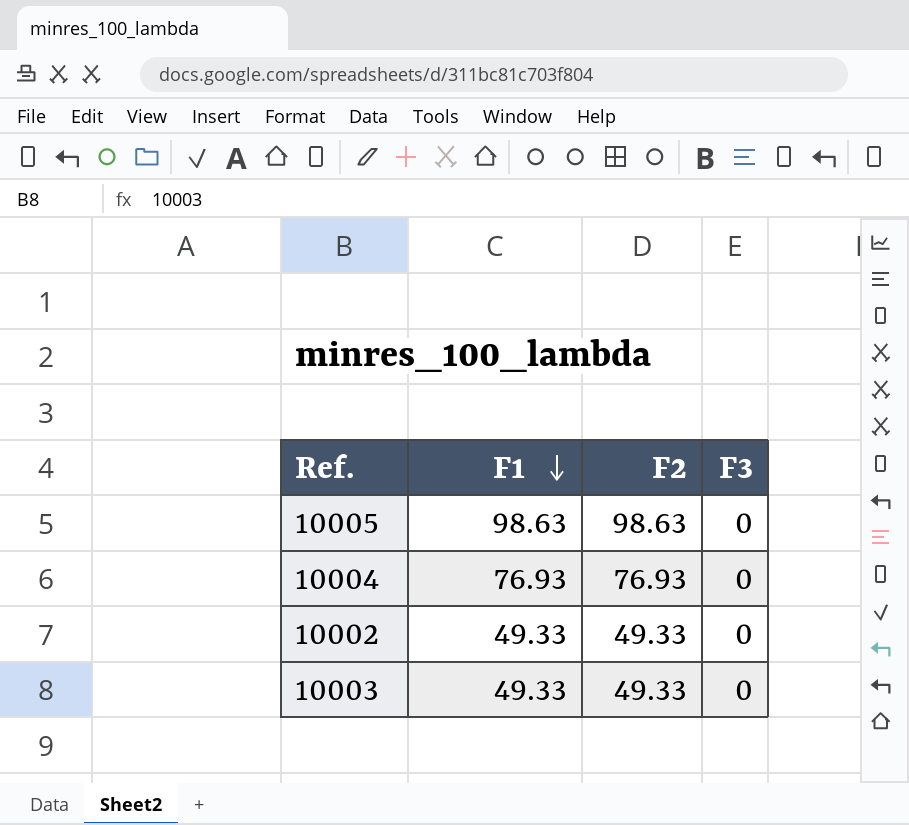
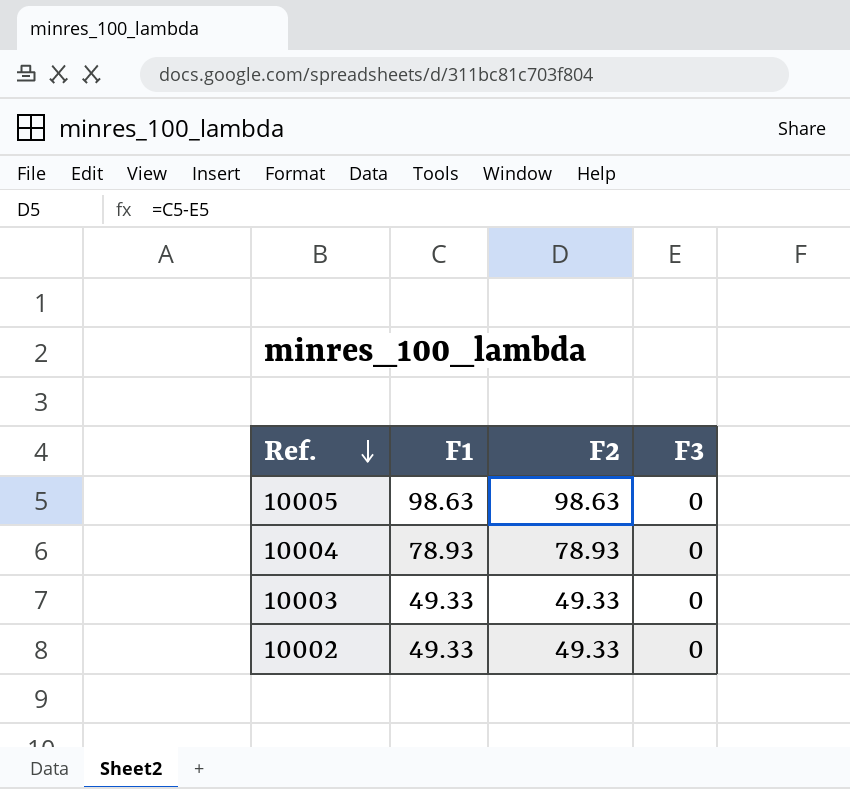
row order: F1 descending -> Ref. descending
10004 | F1: 76.93 -> 78.93
10004 | F2: 76.93 -> 78.93

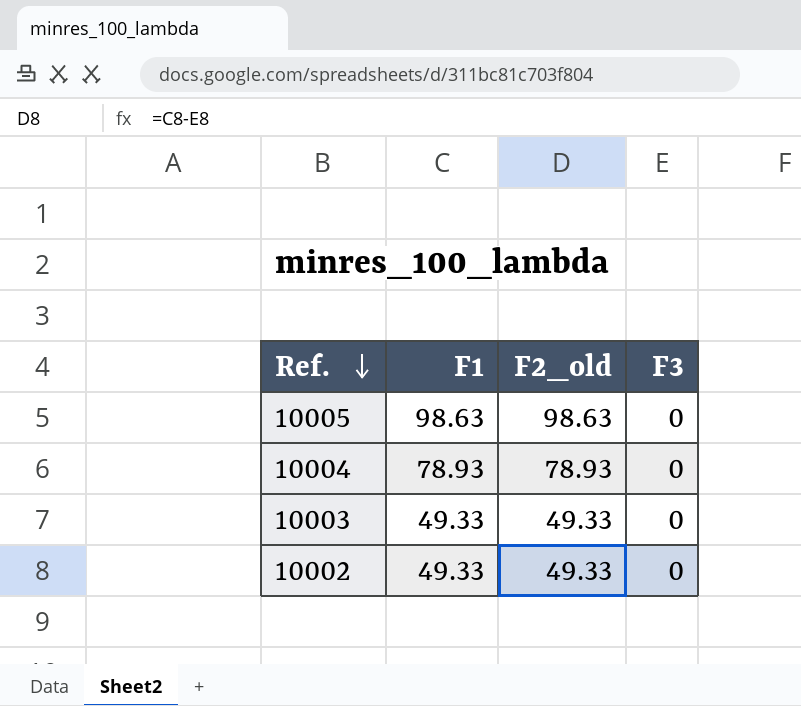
column name: F2 -> F2_old

